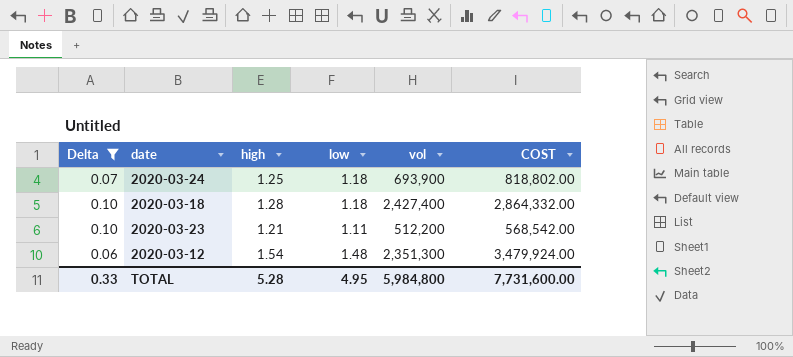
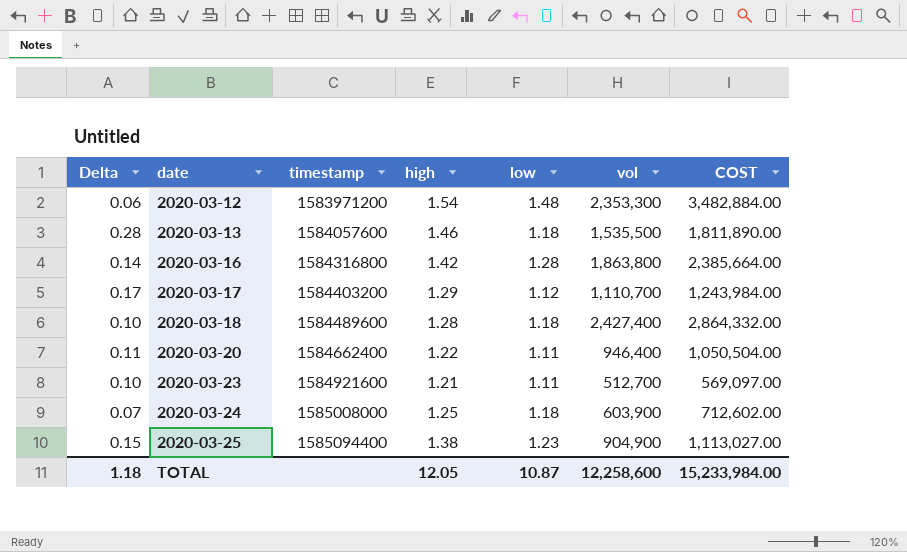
filter: Delta <= 0.10 -> none
row order: none -> date ascending
column timestamp | position: none -> 3
2020-03-12 | vol: 2,351,300 -> 2,353,300
2020-03-12 | COST: 3,479,924.00 -> 3,482,884.00
2020-03-23 | vol: 512,200 -> 512,700
2020-03-23 | COST: 568,542.00 -> 569,097.00
2020-03-24 | vol: 693,900 -> 603,900
2020-03-24 | COST: 818,802.00 -> 712,602.00
TOTAL | Delta: 0.33 -> 1.18
TOTAL | high: 5.28 -> 12.05
TOTAL | low: 4.95 -> 10.87
TOTAL | vol: 5,984,800 -> 12,258,600
TOTAL | COST: 7,731,600.00 -> 15,233,984.00

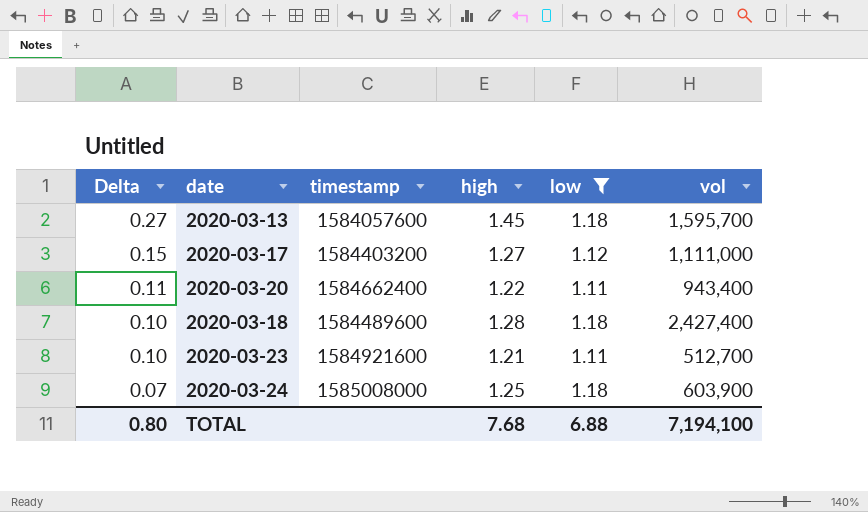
filter: none -> low <= 1.18
row order: date ascending -> Delta descending
column COST | formula: [low] * [vol] -> none
2020-03-13 | Delta: 0.28 -> 0.27
2020-03-13 | high: 1.46 -> 1.45
2020-03-13 | vol: 1,535,500 -> 1,595,700
2020-03-17 | Delta: 0.17 -> 0.15
2020-03-17 | high: 1.29 -> 1.27
2020-03-17 | vol: 1,110,700 -> 1,111,000
2020-03-20 | vol: 946,400 -> 943,400
TOTAL | Delta: 1.18 -> 0.80
TOTAL | high: 12.05 -> 7.68
TOTAL | low: 10.87 -> 6.88
TOTAL | vol: 12,258,600 -> 7,194,100

